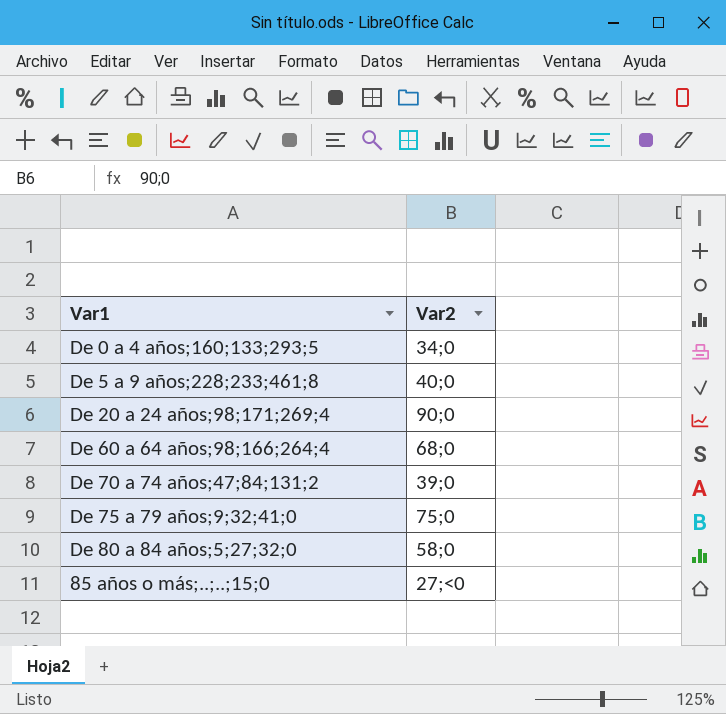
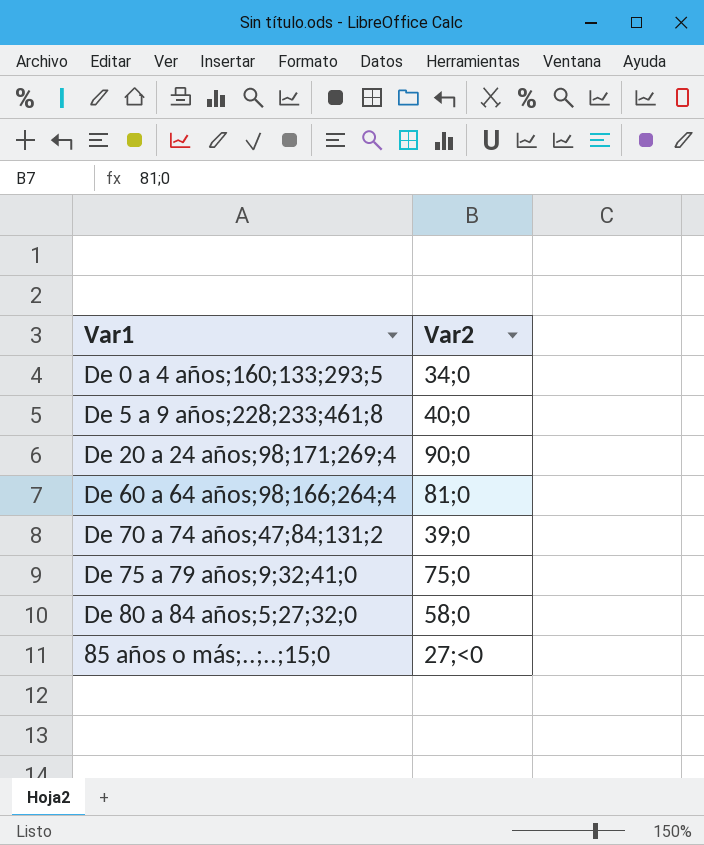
De 60 a 64 años;98;166;264;4 | Var2: 68;0 -> 81;0

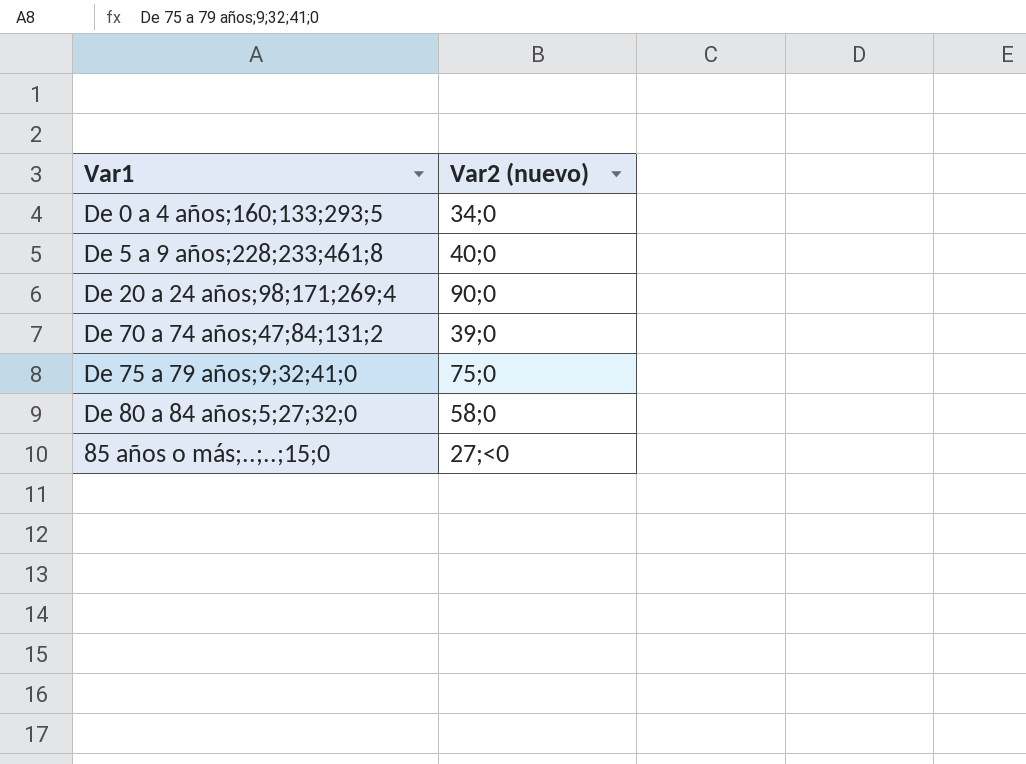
column name: Var2 -> Var2 (nuevo)
row De 60 a 64 años;98;166;264;4: 81;0 -> none

